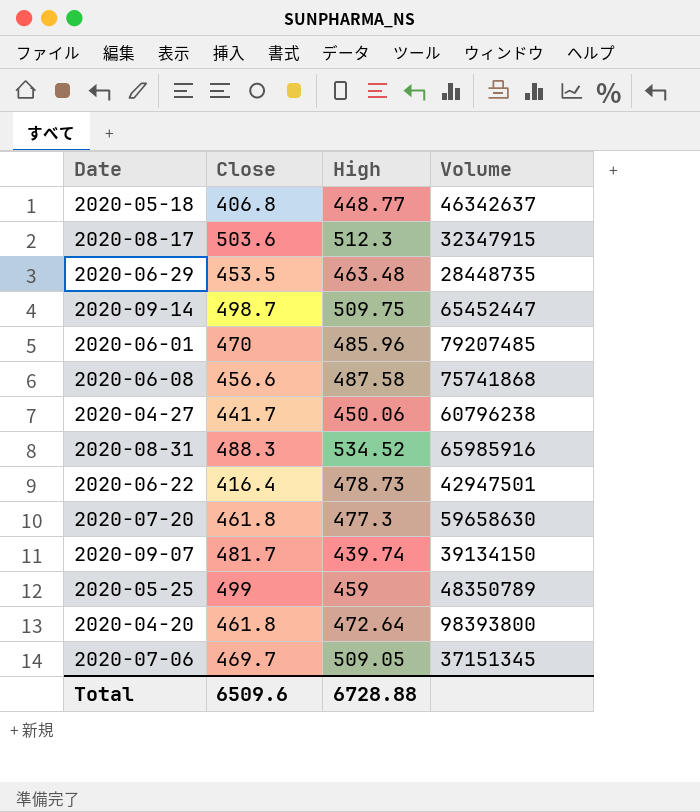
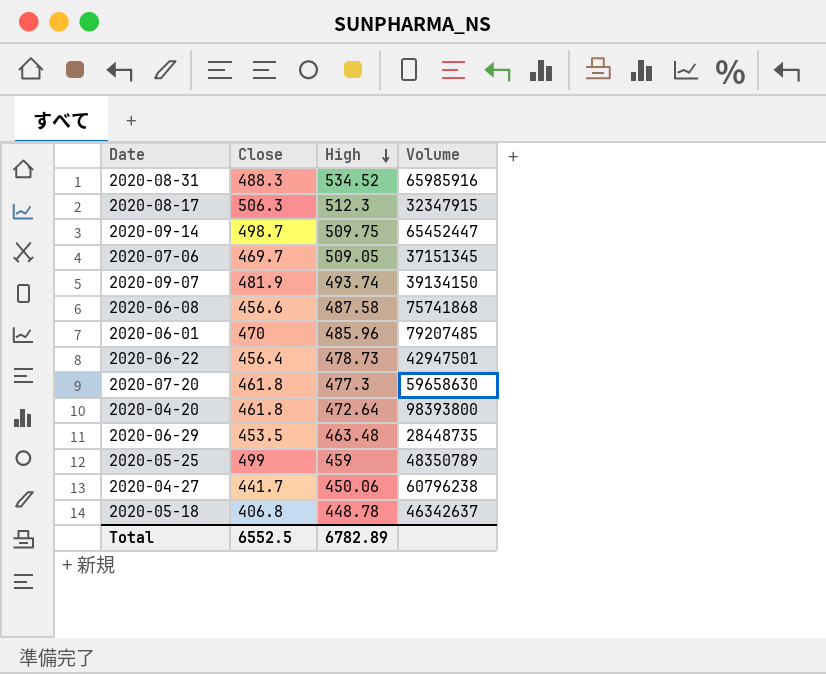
row order: none -> High descending
2020-08-17 | Close: 503.6 -> 506.3
2020-09-07 | Close: 481.7 -> 481.9
2020-09-07 | High: 439.74 -> 493.74
2020-06-22 | Close: 416.4 -> 456.4
2020-05-18 | High: 448.77 -> 448.78
Total | Close: 6509.6 -> 6552.5
Total | High: 6728.88 -> 6782.89

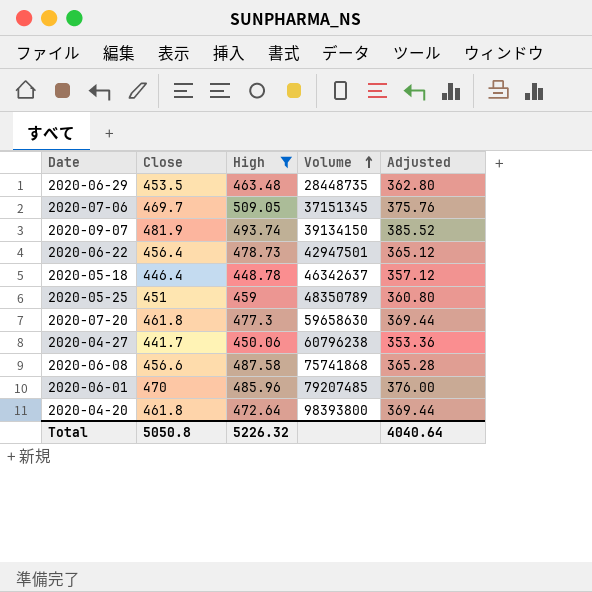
filter: none -> High <= 509.05
row order: High descending -> Volume ascending
column Adjusted | formula: none -> [Close] * 0.8
2020-05-18 | Close: 406.8 -> 446.4
2020-05-25 | Close: 499 -> 451
Total | Close: 6552.5 -> 5050.8
Total | High: 6782.89 -> 5226.32

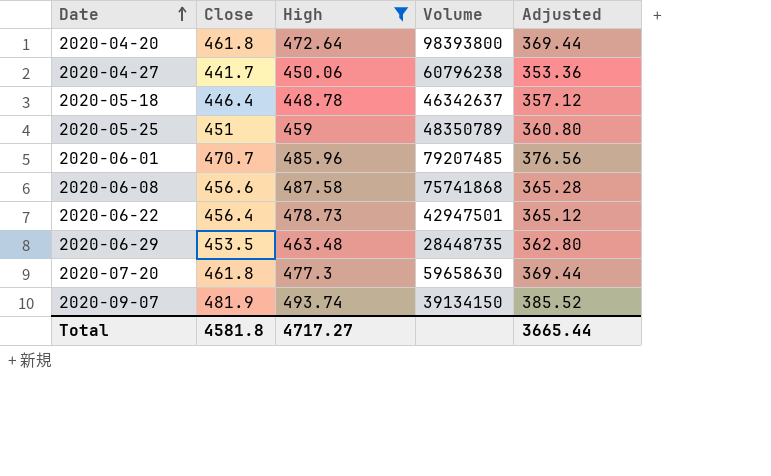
row order: Volume ascending -> Date ascending
row 2020-07-06: 469.7 | 509.05 | 37151345 | 375.76 -> none
2020-06-01 | Close: 470 -> 470.7
2020-06-01 | Adjusted: 376.00 -> 376.56
Total | Close: 5050.8 -> 4581.8
Total | High: 5226.32 -> 4717.27
Total | Adjusted: 4040.64 -> 3665.44

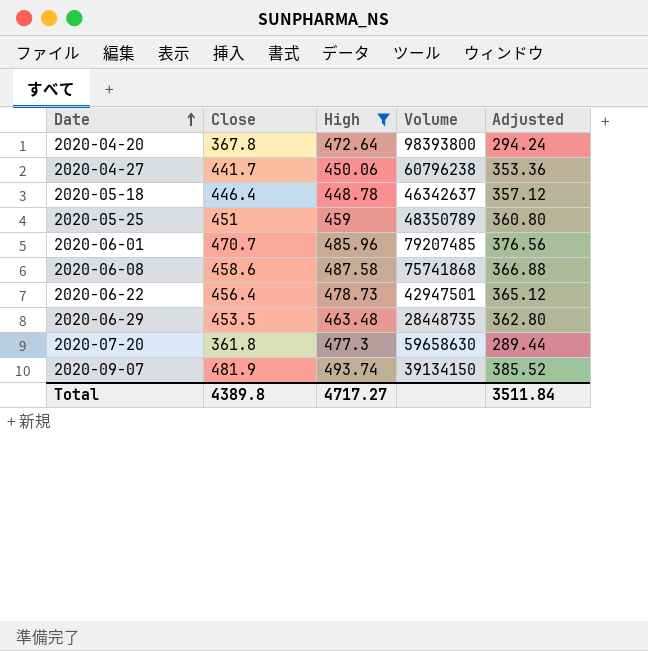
2020-04-20 | Close: 461.8 -> 367.8
2020-04-20 | Adjusted: 369.44 -> 294.24
2020-06-08 | Close: 456.6 -> 458.6
2020-06-08 | Adjusted: 365.28 -> 366.88
2020-07-20 | Close: 461.8 -> 361.8
2020-07-20 | Adjusted: 369.44 -> 289.44
Total | Close: 4581.8 -> 4389.8
Total | Adjusted: 3665.44 -> 3511.84

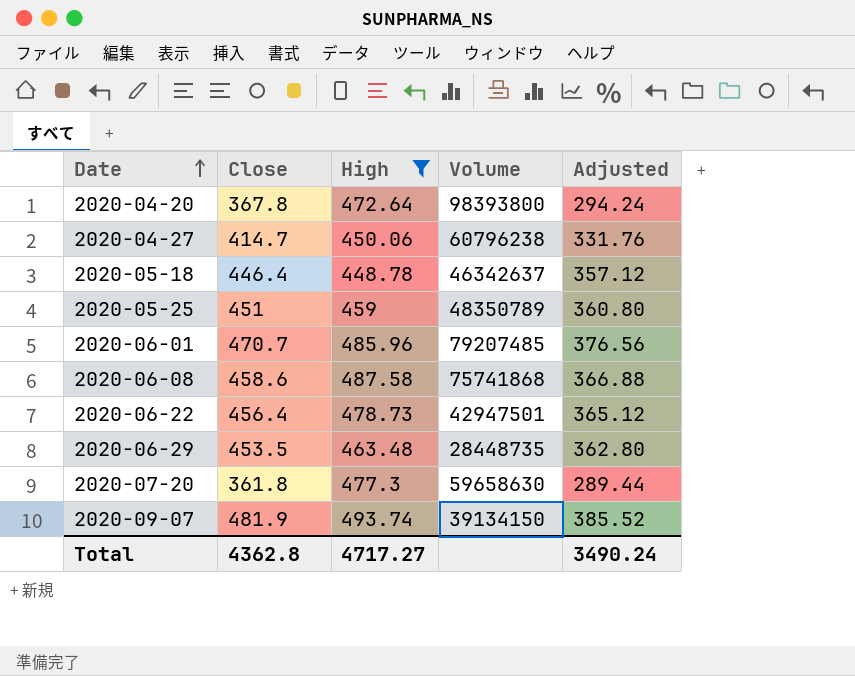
2020-04-27 | Close: 441.7 -> 414.7
2020-04-27 | Adjusted: 353.36 -> 331.76
Total | Close: 4389.8 -> 4362.8
Total | Adjusted: 3511.84 -> 3490.24

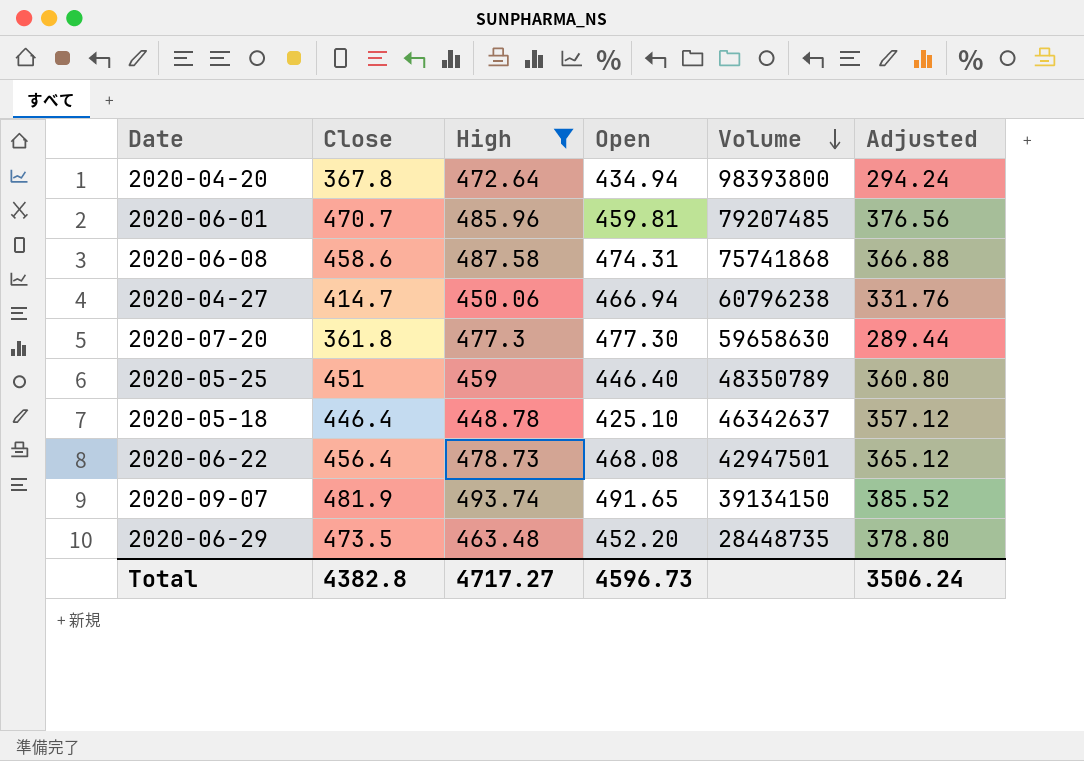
row order: Date ascending -> Volume descending
column Open | position: none -> 4
2020-06-29 | Close: 453.5 -> 473.5
2020-06-29 | Adjusted: 362.80 -> 378.80
Total | Close: 4362.8 -> 4382.8
Total | Adjusted: 3490.24 -> 3506.24

